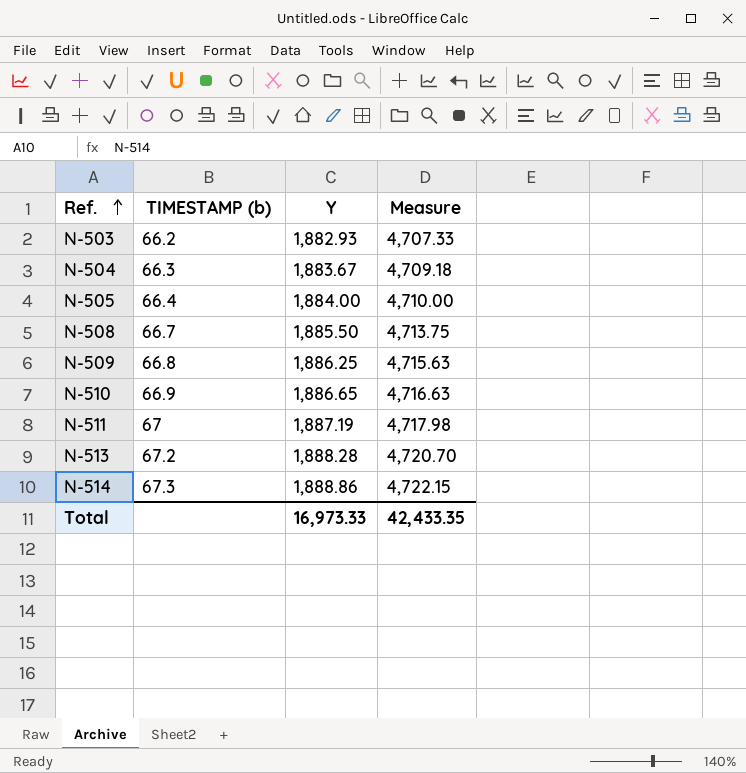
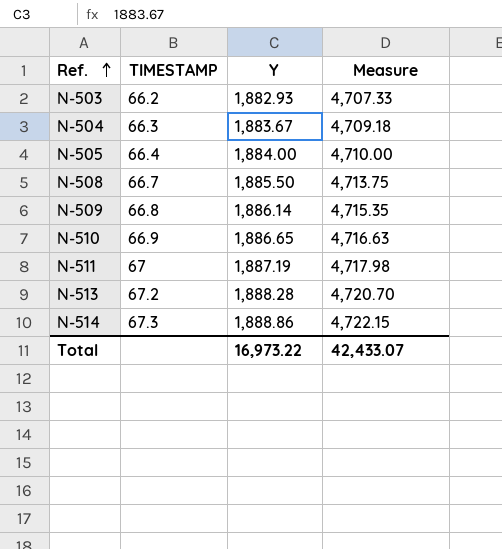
column name: TIMESTAMP (b) -> TIMESTAMP
N-509 | Y: 1,886.25 -> 1,886.14
N-509 | Measure: 4,715.63 -> 4,715.35
Total | Y: 16,973.33 -> 16,973.22
Total | Measure: 42,433.35 -> 42,433.07

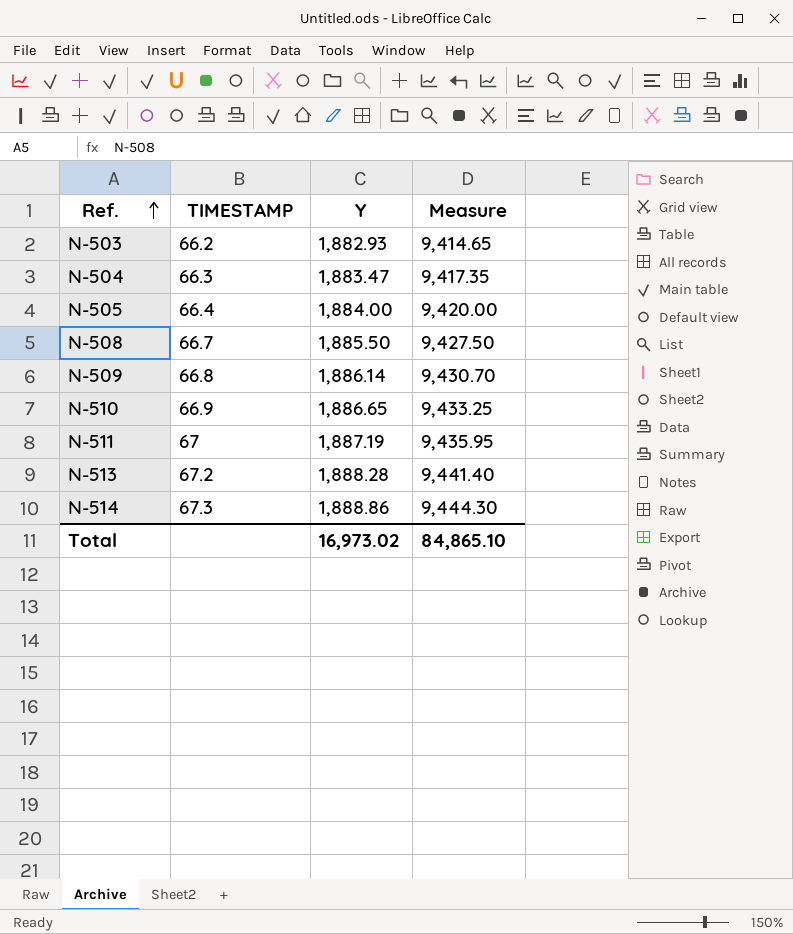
column Measure | formula: [Y] * 2.5 -> [Y] * 5
N-504 | Y: 1,883.67 -> 1,883.47
Total | Y: 16,973.22 -> 16,973.02
Total | Measure: 42,433.07 -> 84,865.10

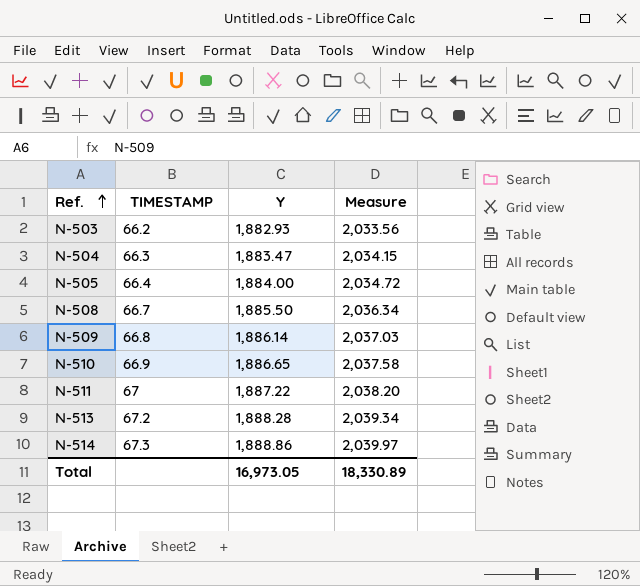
column Measure | formula: [Y] * 5 -> [Y] * 1.08
N-511 | Y: 1,887.19 -> 1,887.22
Total | Y: 16,973.02 -> 16,973.05
Total | Measure: 84,865.10 -> 18,330.89

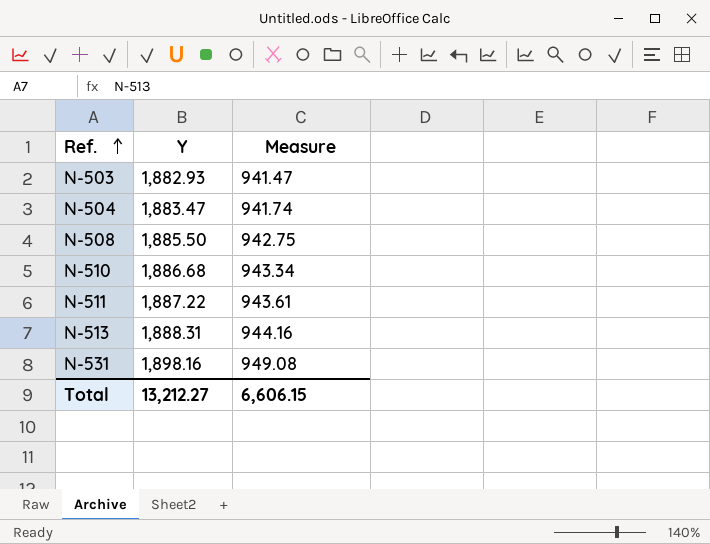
column TIMESTAMP | position: 2 -> none
column Measure | formula: [Y] * 1.08 -> [Y] * 0.5
row N-505: 66.4 | 1,884.00 | 2,034.72 -> none
row N-509: 66.8 | 1,886.14 | 2,037.03 -> none
row N-514: 67.3 | 1,888.86 | 2,039.97 -> none
N-510 | Y: 1,886.65 -> 1,886.68
N-513 | Y: 1,888.28 -> 1,888.31
row N-531: none -> 1,898.16 | 949.08
Total | Y: 16,973.05 -> 13,212.27
Total | Measure: 18,330.89 -> 6,606.15

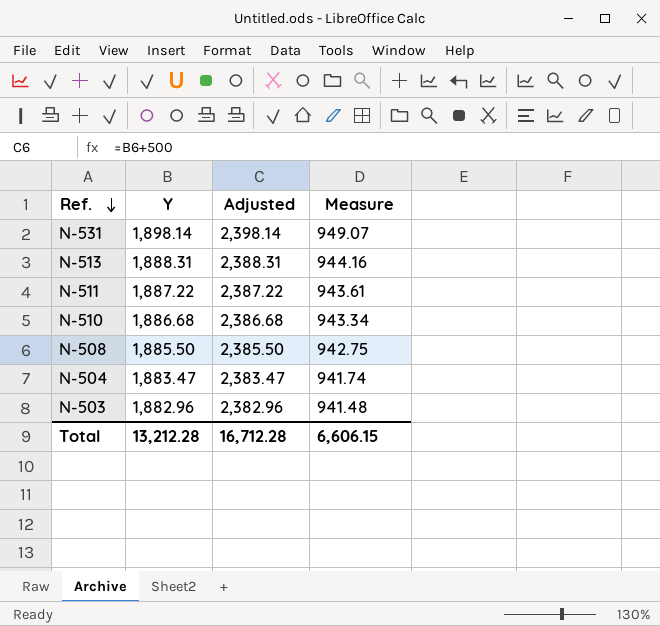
row order: Ref. ascending -> Ref. descending
column Adjusted | formula: none -> [Y] + 500
N-531 | Y: 1,898.16 -> 1,898.14
N-531 | Measure: 949.08 -> 949.07
N-503 | Y: 1,882.93 -> 1,882.96
N-503 | Measure: 941.47 -> 941.48
Total | Y: 13,212.27 -> 13,212.28

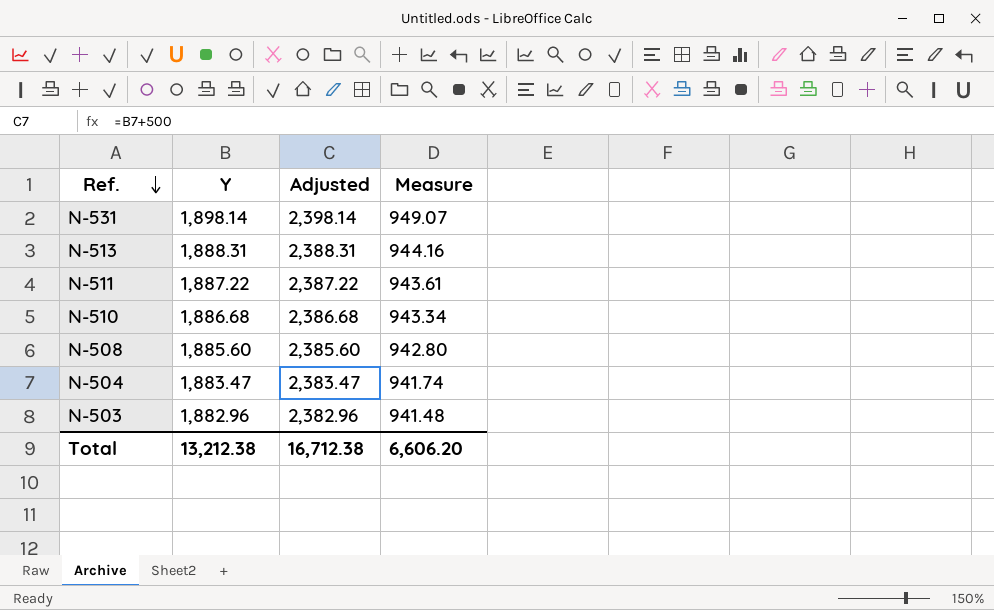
N-508 | Y: 1,885.50 -> 1,885.60
N-508 | Adjusted: 2,385.50 -> 2,385.60
N-508 | Measure: 942.75 -> 942.80
Total | Y: 13,212.28 -> 13,212.38
Total | Adjusted: 16,712.28 -> 16,712.38
Total | Measure: 6,606.15 -> 6,606.20

